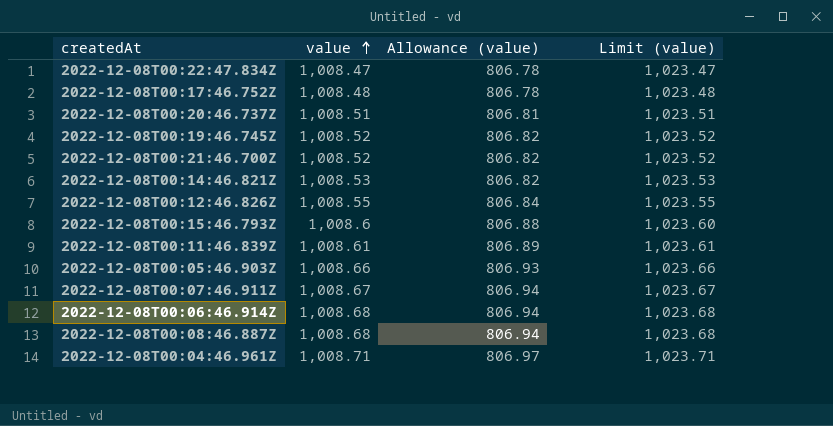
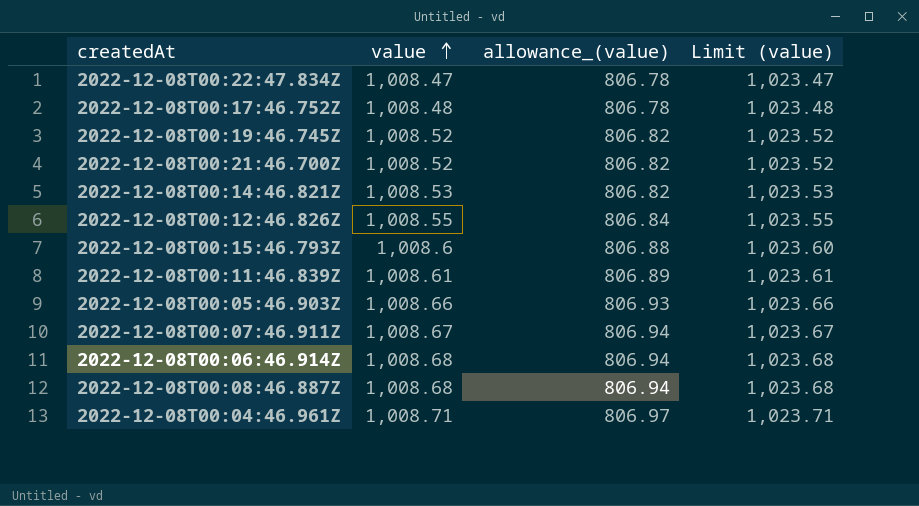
column name: Allowance (value) -> allowance_(value)
row 2022-12-08T00:20:46.737Z: 1,008.51 | 806.81 | 1,023.51 -> none

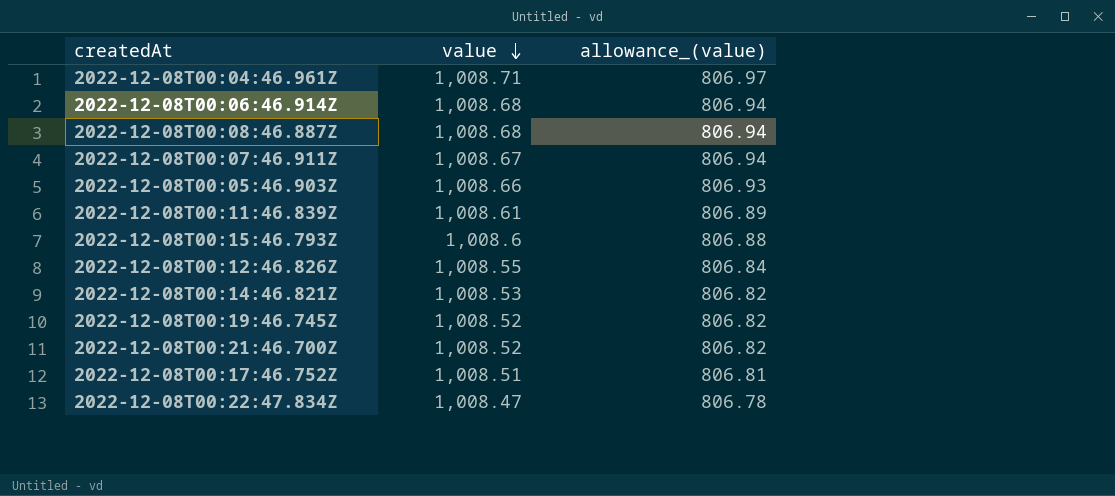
row order: value ascending -> value descending
column Limit (value) | formula: [value] + 15 -> none
2022-12-08T00:17:46.752Z | value: 1,008.48 -> 1,008.51
2022-12-08T00:17:46.752Z | allowance_(value): 806.78 -> 806.81

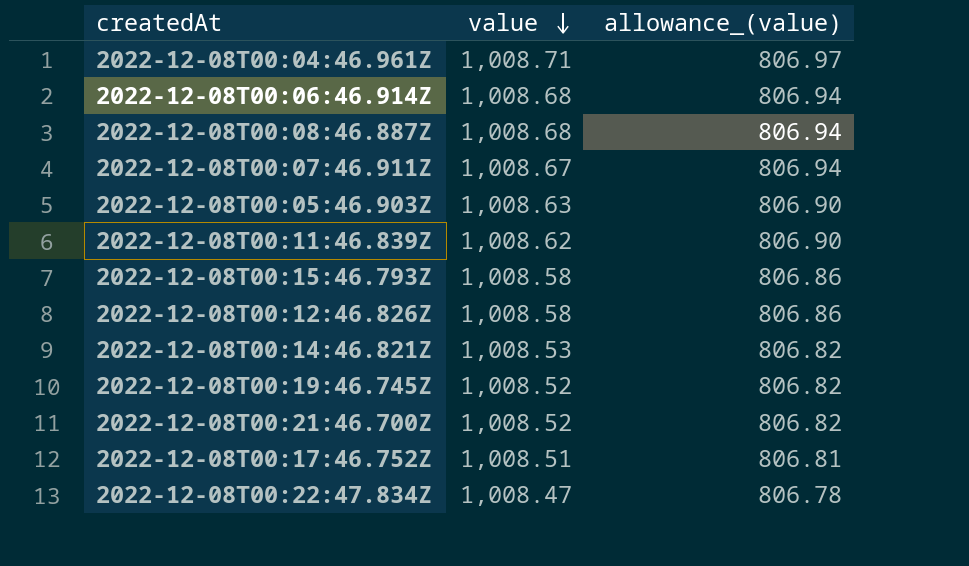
2022-12-08T00:05:46.903Z | value: 1,008.66 -> 1,008.63
2022-12-08T00:05:46.903Z | allowance_(value): 806.93 -> 806.90
2022-12-08T00:11:46.839Z | value: 1,008.61 -> 1,008.62
2022-12-08T00:11:46.839Z | allowance_(value): 806.89 -> 806.90
2022-12-08T00:15:46.793Z | value: 1,008.6 -> 1,008.58
2022-12-08T00:15:46.793Z | allowance_(value): 806.88 -> 806.86
2022-12-08T00:12:46.826Z | value: 1,008.55 -> 1,008.58
2022-12-08T00:12:46.826Z | allowance_(value): 806.84 -> 806.86

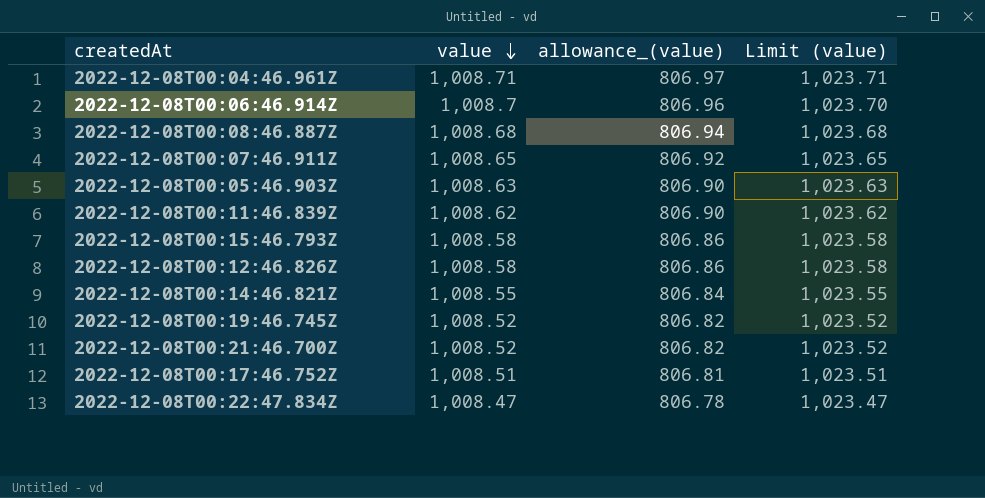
column Limit (value) | formula: none -> [value] + 15
2022-12-08T00:06:46.914Z | value: 1,008.68 -> 1,008.7
2022-12-08T00:06:46.914Z | allowance_(value): 806.94 -> 806.96
2022-12-08T00:07:46.911Z | value: 1,008.67 -> 1,008.65
2022-12-08T00:07:46.911Z | allowance_(value): 806.94 -> 806.92
2022-12-08T00:14:46.821Z | value: 1,008.53 -> 1,008.55
2022-12-08T00:14:46.821Z | allowance_(value): 806.82 -> 806.84

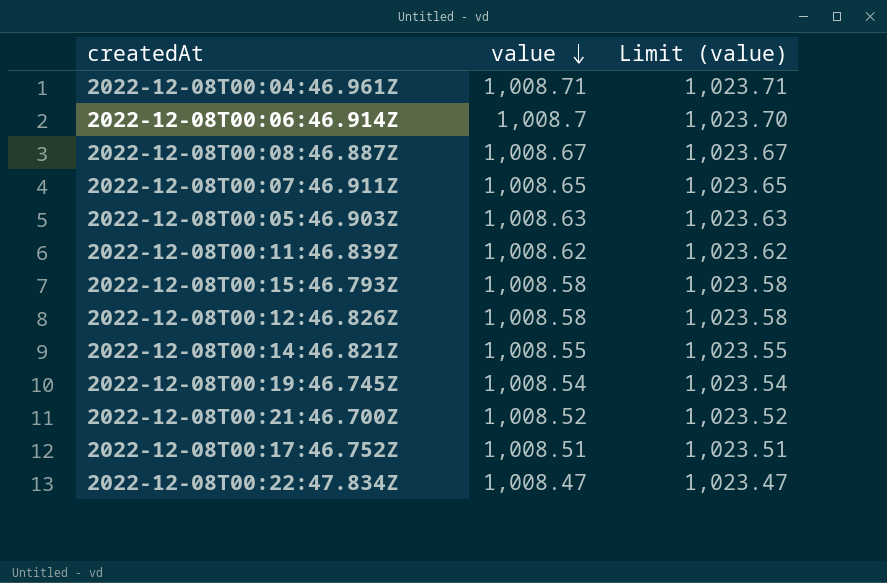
column allowance_(value) | formula: [value] * 0.8 -> none
2022-12-08T00:08:46.887Z | value: 1,008.68 -> 1,008.67
2022-12-08T00:08:46.887Z | Limit (value): 1,023.68 -> 1,023.67
2022-12-08T00:19:46.745Z | value: 1,008.52 -> 1,008.54
2022-12-08T00:19:46.745Z | Limit (value): 1,023.52 -> 1,023.54

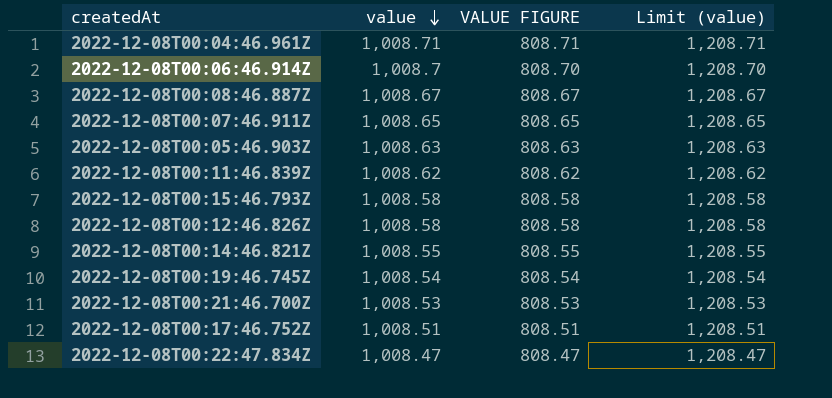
column VALUE FIGURE | formula: none -> [value] - 200
column Limit (value) | formula: [value] + 15 -> [value] + 200
2022-12-08T00:21:46.700Z | value: 1,008.52 -> 1,008.53

